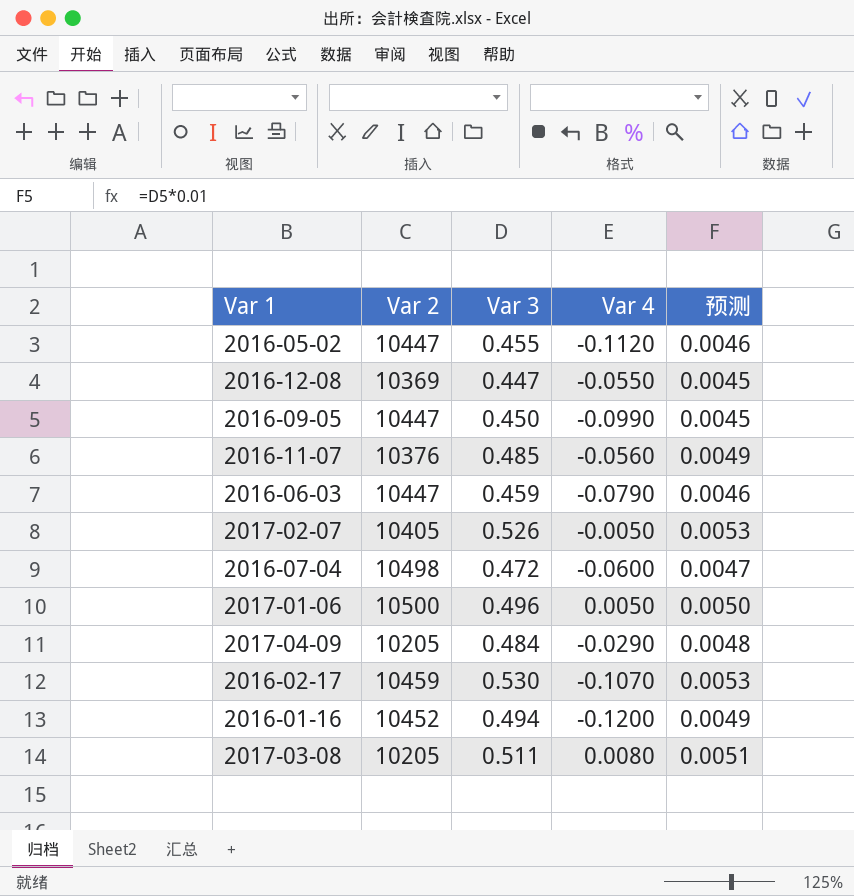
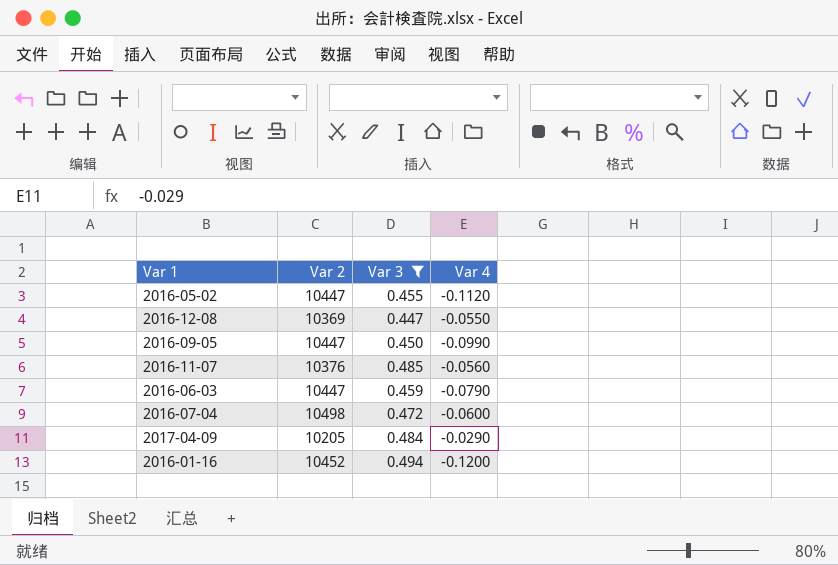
filter: none -> Var 3 <= 0.494
column 预测 | formula: [Var 3] * 0.01 -> none

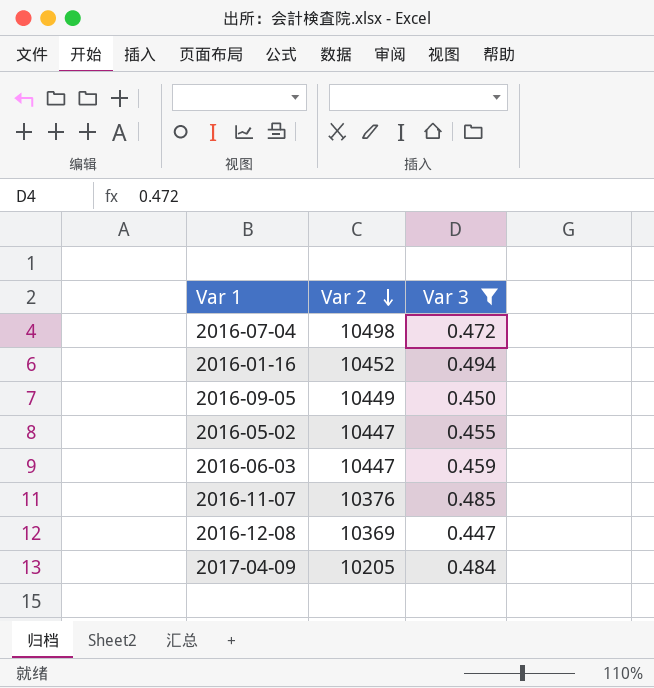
row order: none -> Var 2 descending
column Var 4 | position: 4 -> none
2016-09-05 | Var 2: 10447 -> 10449

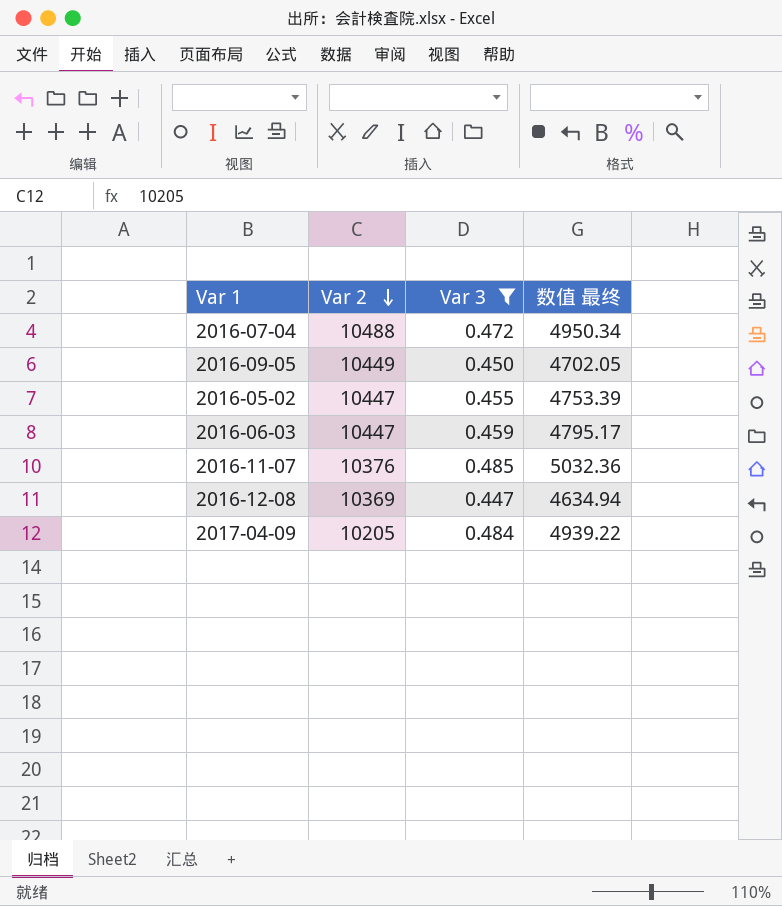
column 数值 最终 | formula: none -> [Var 2] * [Var 3]
row 2016-01-16: 10452 | 0.494 -> none
2016-07-04 | Var 2: 10498 -> 10488

